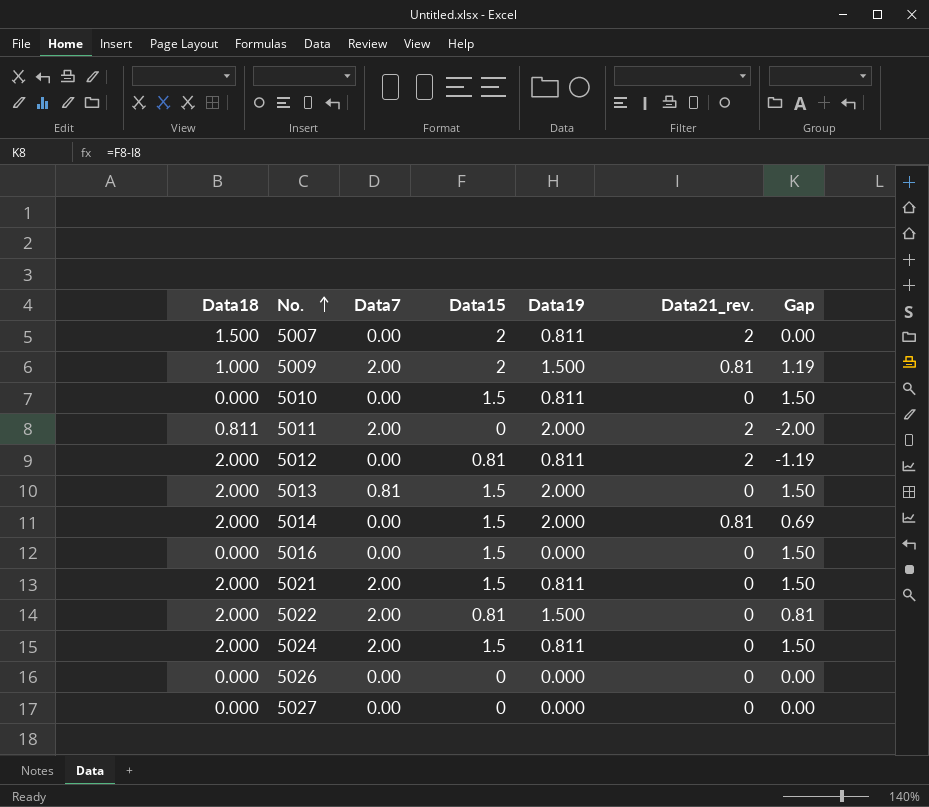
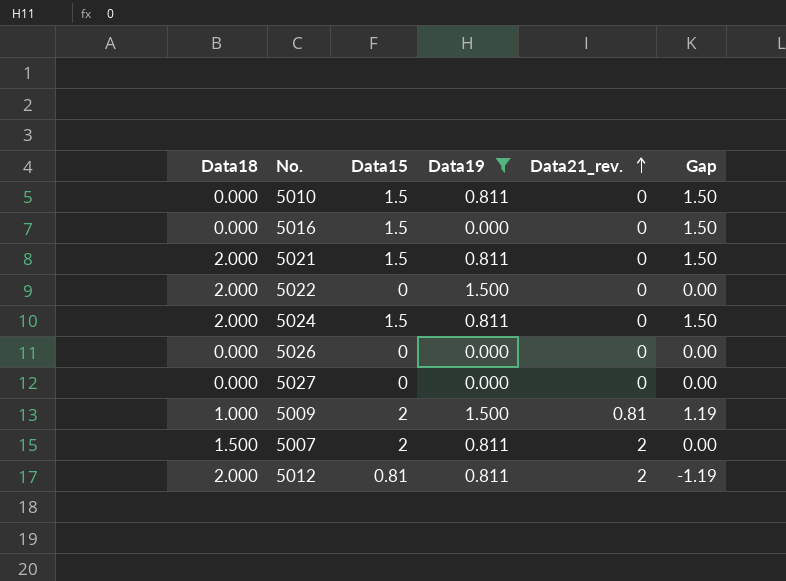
filter: none -> Data19 != 2.000
row order: No. ascending -> Data21_rev. ascending
column Data7 | position: 3 -> none
5022 | Data15: 0.81 -> 0
5022 | Gap: 0.81 -> 0.00

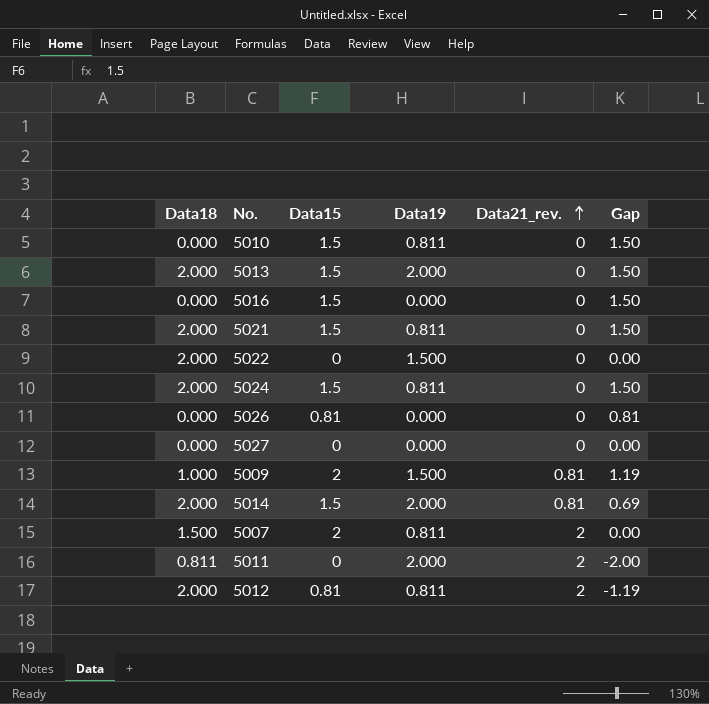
filter: Data19 != 2.000 -> none
5026 | Data15: 0 -> 0.81
5026 | Gap: 0.00 -> 0.81

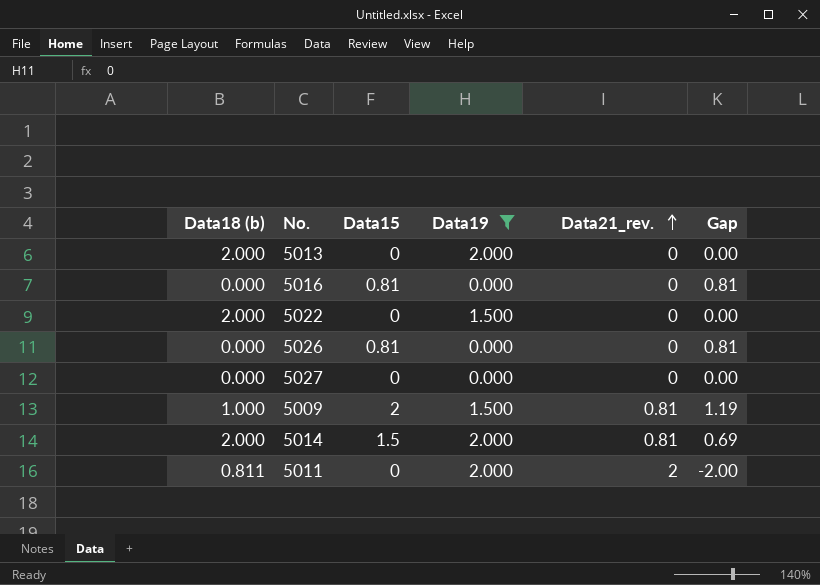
filter: none -> Data19 != 0.811
column name: Data18 -> Data18 (b)
5013 | Data15: 1.5 -> 0
5013 | Gap: 1.50 -> 0.00
5016 | Data15: 1.5 -> 0.81
5016 | Gap: 1.50 -> 0.81

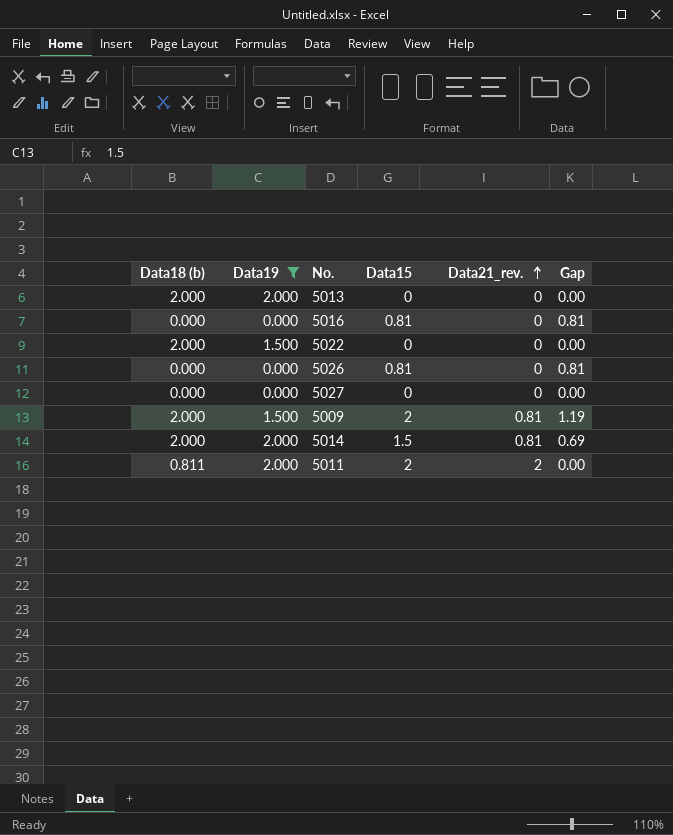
column Data19 | position: 4 -> 2
5009 | Data18 (b): 1.000 -> 2.000
5011 | Data15: 0 -> 2
5011 | Gap: -2.00 -> 0.00

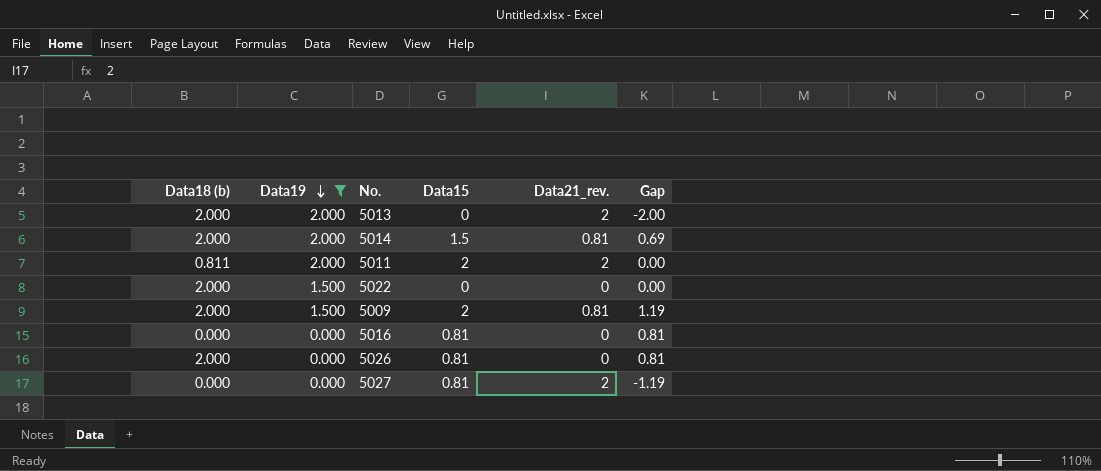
row order: Data21_rev. ascending -> Data19 descending
5013 | Data21_rev.: 0 -> 2
5013 | Gap: 0.00 -> -2.00
5026 | Data18 (b): 0.000 -> 2.000
5027 | Data15: 0 -> 0.81
5027 | Data21_rev.: 0 -> 2
5027 | Gap: 0.00 -> -1.19

